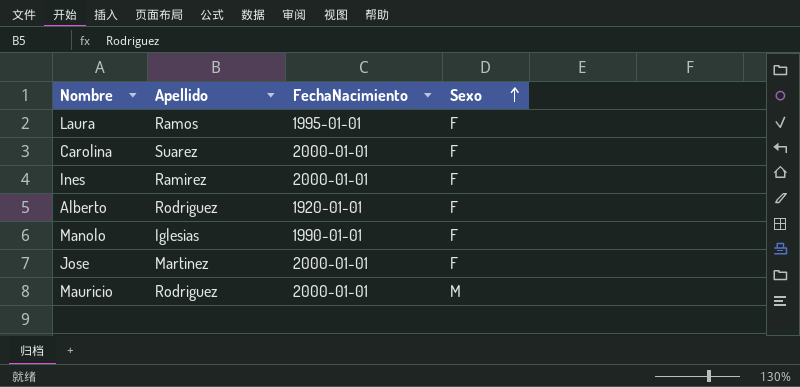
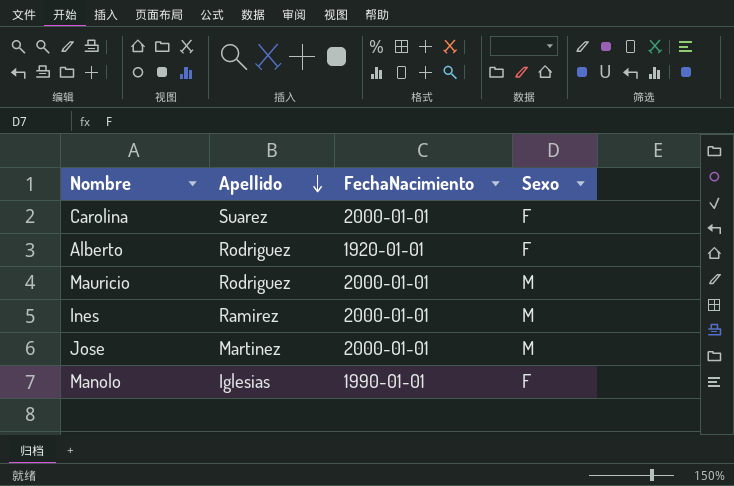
row order: Sexo ascending -> Apellido descending
row Laura: Ramos | 1995-01-01 | F -> none
Ines | Sexo: F -> M
Jose | Sexo: F -> M

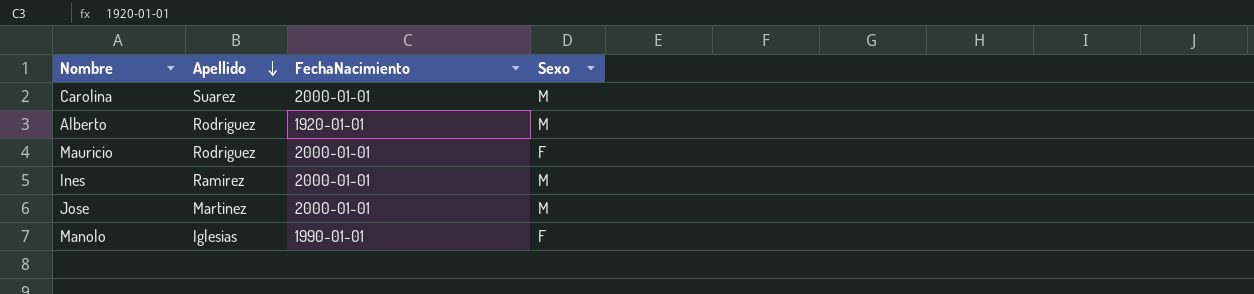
Carolina | Sexo: F -> M
Alberto | Sexo: F -> M
Mauricio | Sexo: M -> F

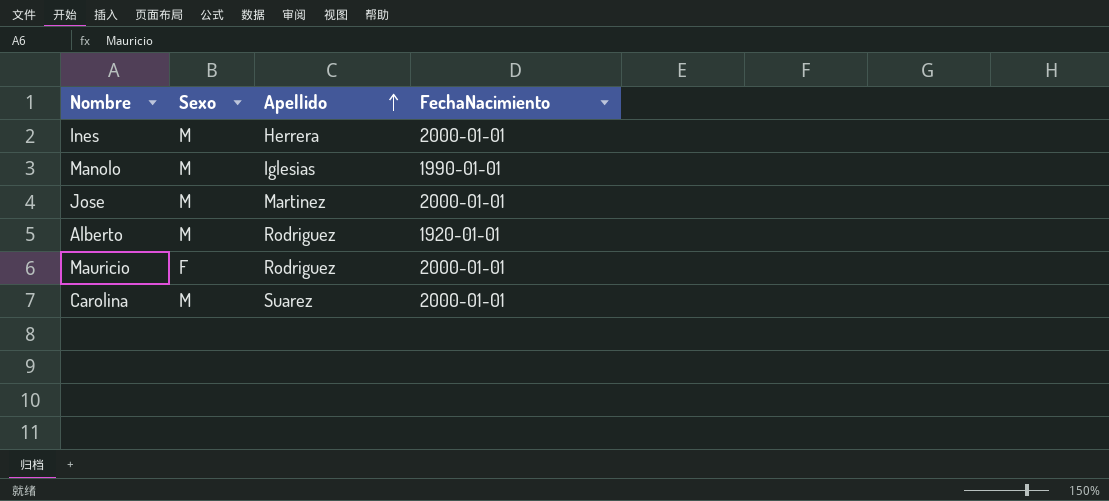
row order: Apellido descending -> Apellido ascending
column Sexo | position: 4 -> 2
Ines | Apellido: Ramirez -> Herrera
Manolo | Sexo: F -> M

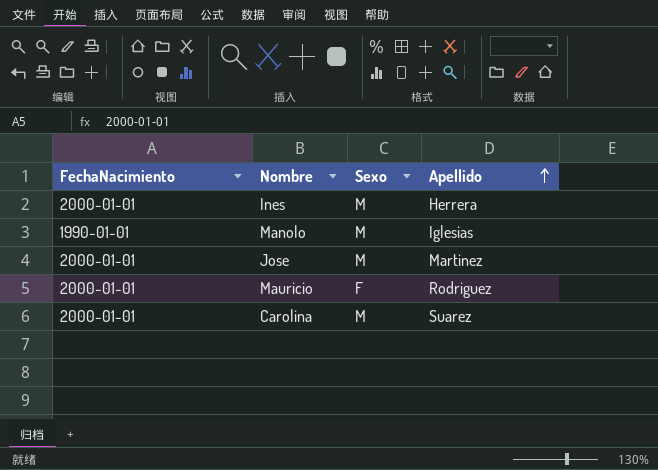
column FechaNacimiento | position: 4 -> 1
row Alberto: M | Rodriguez | 1920-01-01 -> none

